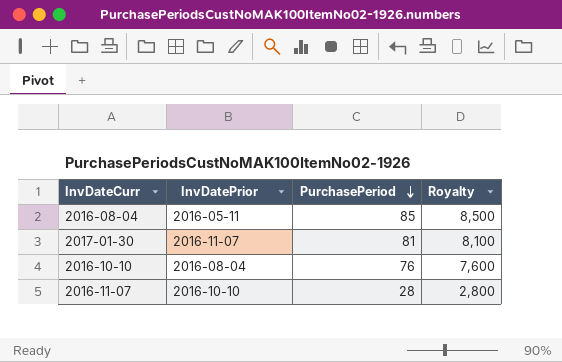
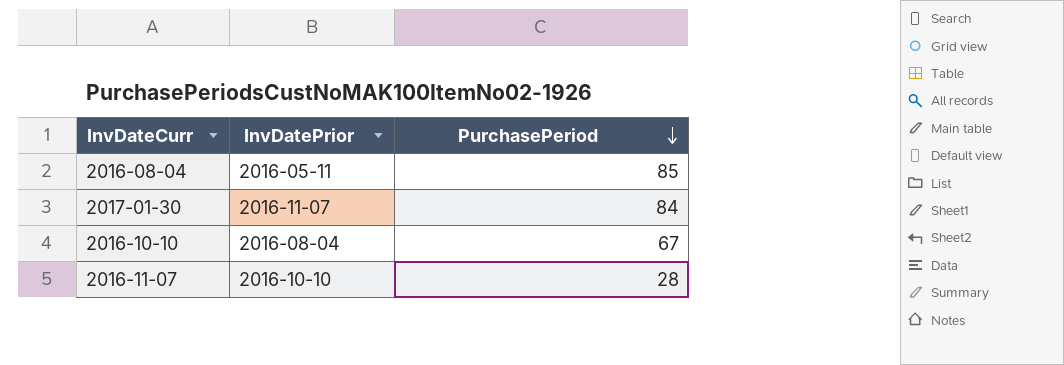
column Royalty | formula: [PurchasePeriod] * 100 -> none
2017-01-30 | PurchasePeriod: 81 -> 84
2016-10-10 | PurchasePeriod: 76 -> 67

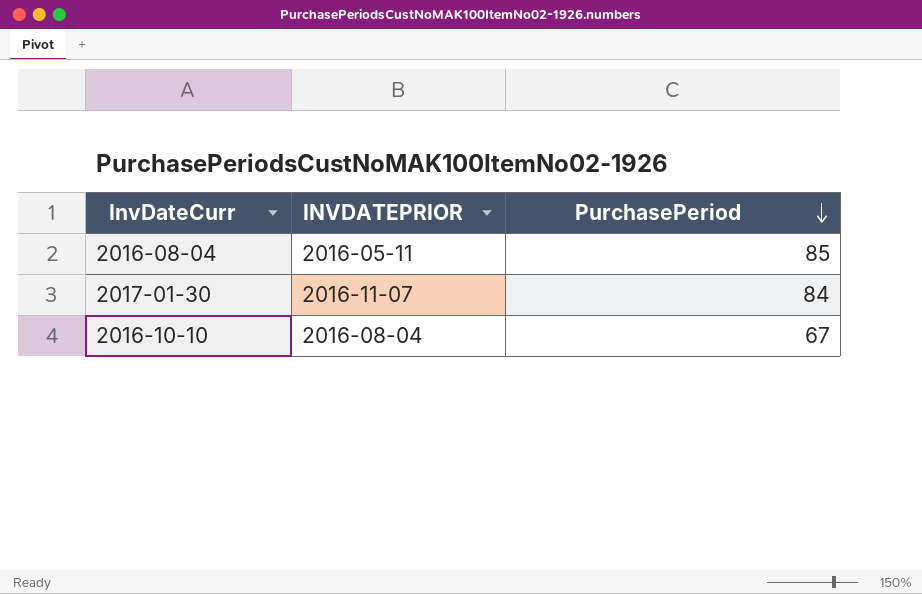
column name: InvDatePrior -> INVDATEPRIOR
row 2016-11-07: 2016-10-10 | 28 -> none

